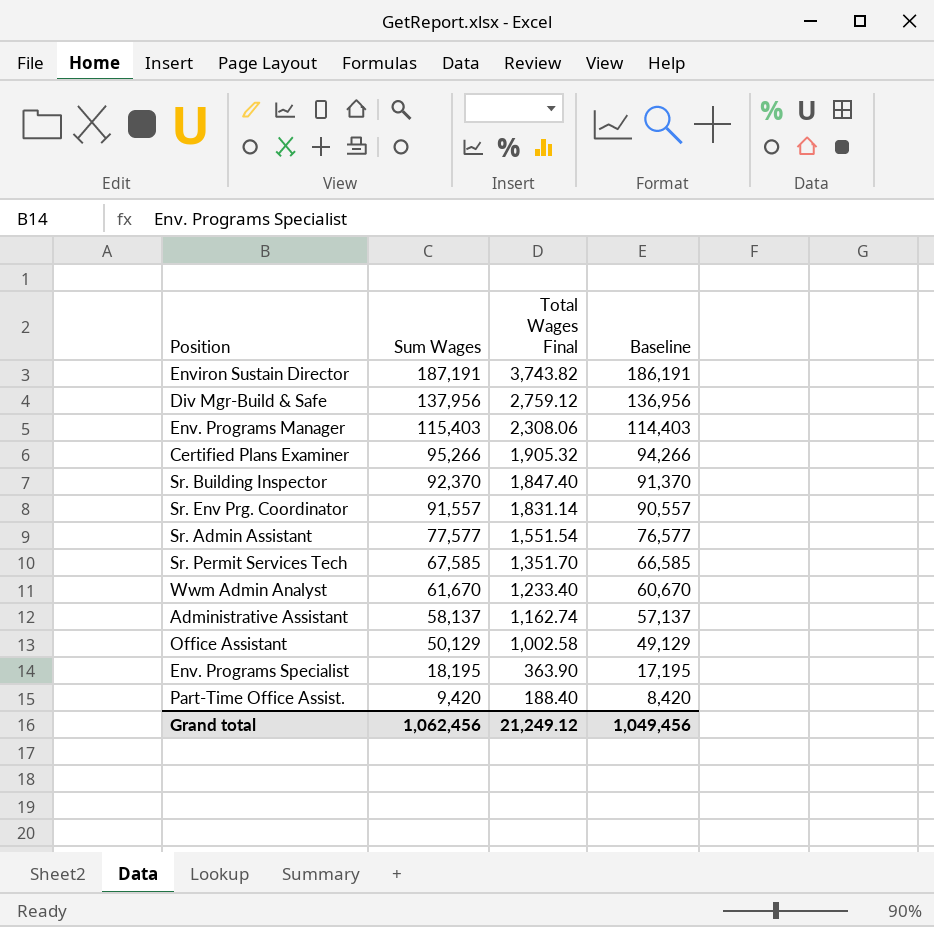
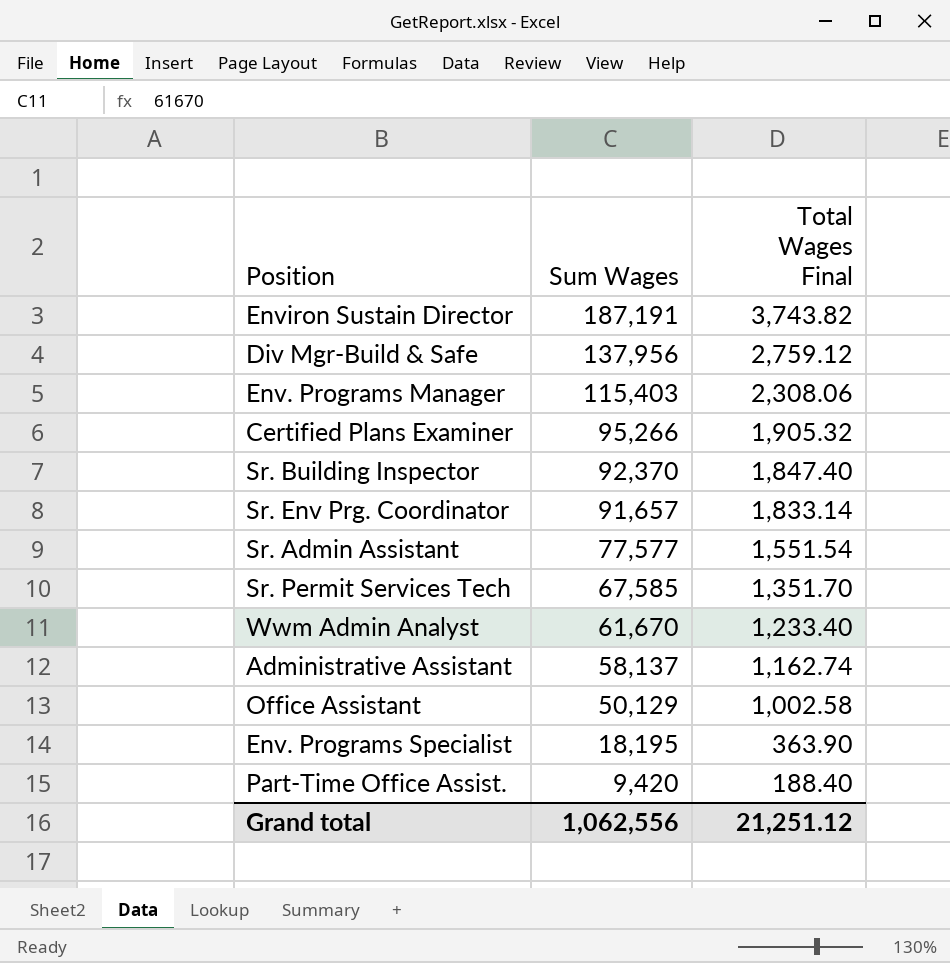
column Baseline | formula: [Sum Wages] - 1000 -> none
Sr. Env Prg. Coordinator | Sum Wages: 91,557 -> 91,657
Sr. Env Prg. Coordinator | Total Wages Final: 1,831.14 -> 1,833.14
Grand total | Sum Wages: 1,062,456 -> 1,062,556
Grand total | Total Wages Final: 21,249.12 -> 21,251.12

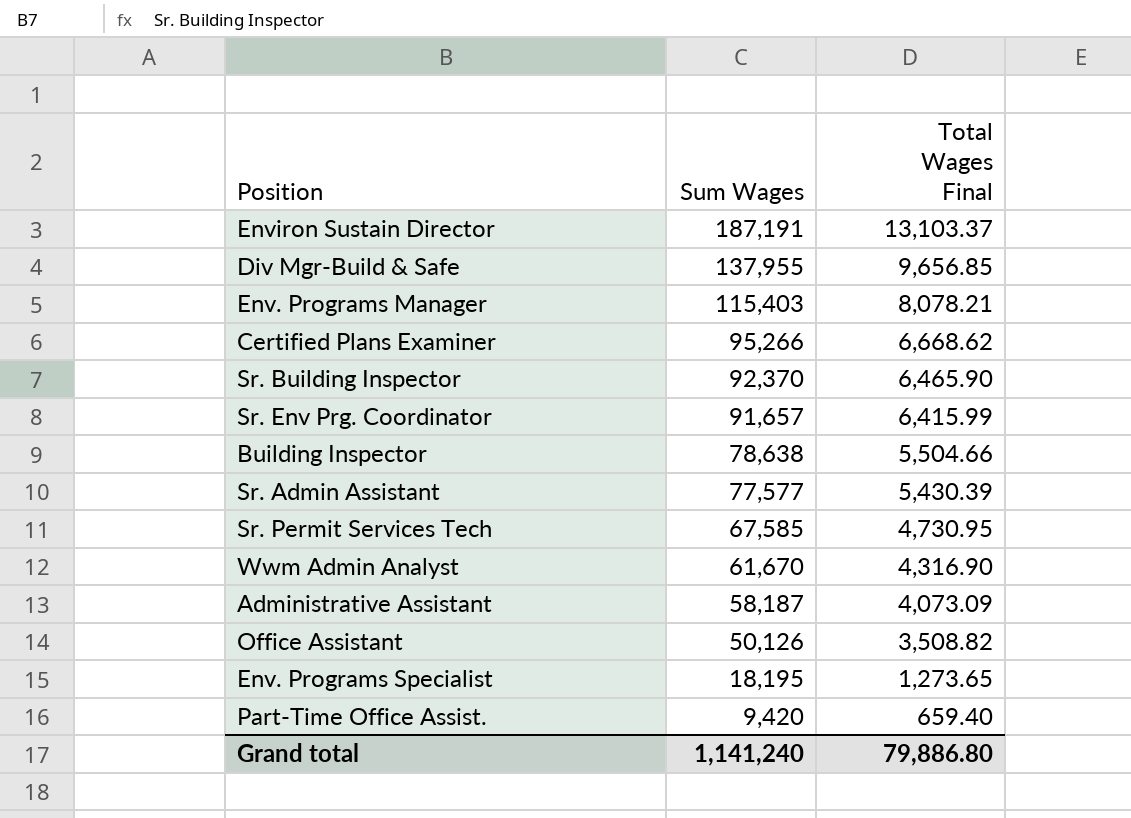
column Total Wages Final | formula: [Sum Wages] * 0.02 -> [Sum Wages] * 0.07
Div Mgr-Build & Safe | Sum Wages: 137,956 -> 137,955
row Building Inspector: none -> 78,638 | 5,504.66
Administrative Assistant | Sum Wages: 58,137 -> 58,187
Office Assistant | Sum Wages: 50,129 -> 50,126
Grand total | Sum Wages: 1,062,556 -> 1,141,240
Grand total | Total Wages Final: 21,251.12 -> 79,886.80

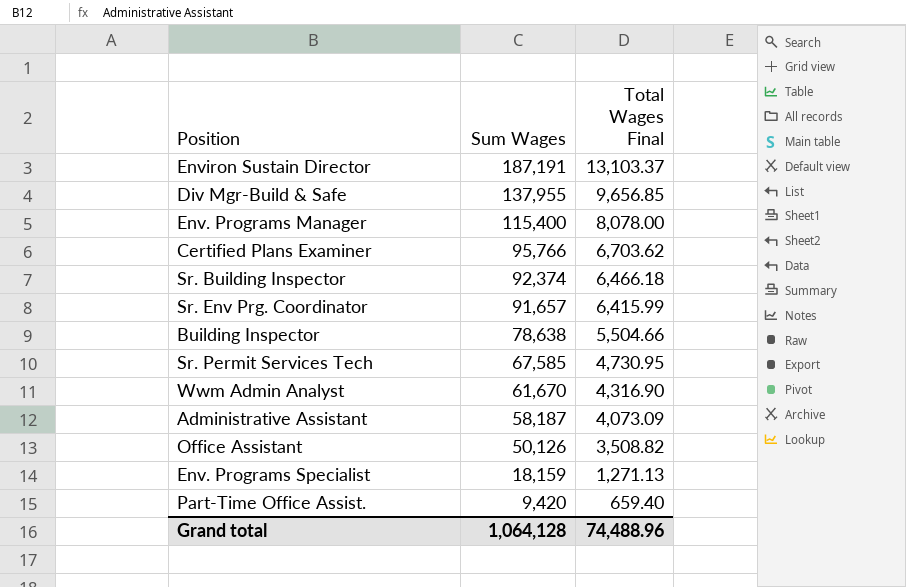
row Sr. Admin Assistant: 77,577 | 5,430.39 -> none
Env. Programs Manager | Sum Wages: 115,403 -> 115,400
Env. Programs Manager | Total Wages Final: 8,078.21 -> 8,078.00
Certified Plans Examiner | Sum Wages: 95,266 -> 95,766
Certified Plans Examiner | Total Wages Final: 6,668.62 -> 6,703.62
Sr. Building Inspector | Sum Wages: 92,370 -> 92,374
Sr. Building Inspector | Total Wages Final: 6,465.90 -> 6,466.18
Env. Programs Specialist | Sum Wages: 18,195 -> 18,159
Env. Programs Specialist | Total Wages Final: 1,273.65 -> 1,271.13
Grand total | Sum Wages: 1,141,240 -> 1,064,128
Grand total | Total Wages Final: 79,886.80 -> 74,488.96

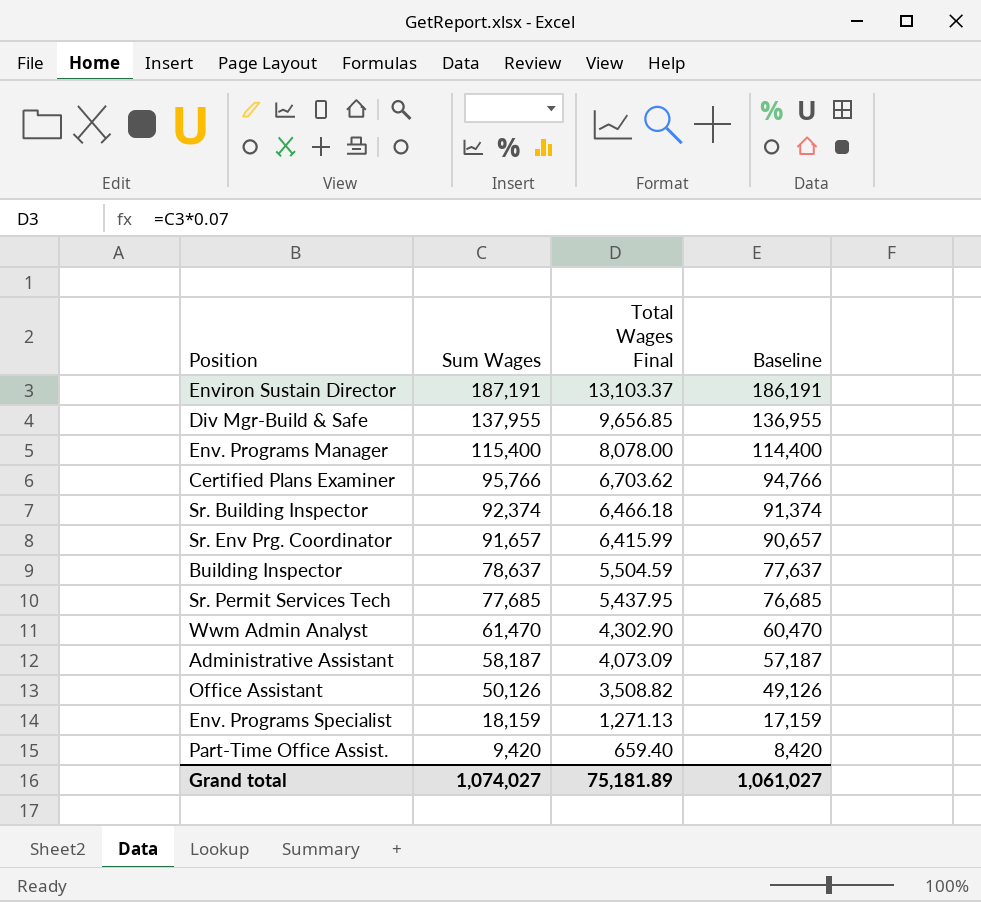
column Baseline | formula: none -> [Sum Wages] - 1000
Building Inspector | Sum Wages: 78,638 -> 78,637
Building Inspector | Total Wages Final: 5,504.66 -> 5,504.59
Sr. Permit Services Tech | Sum Wages: 67,585 -> 77,685
Sr. Permit Services Tech | Total Wages Final: 4,730.95 -> 5,437.95
Wwm Admin Analyst | Sum Wages: 61,670 -> 61,470
Wwm Admin Analyst | Total Wages Final: 4,316.90 -> 4,302.90
Grand total | Sum Wages: 1,064,128 -> 1,074,027
Grand total | Total Wages Final: 74,488.96 -> 75,181.89

